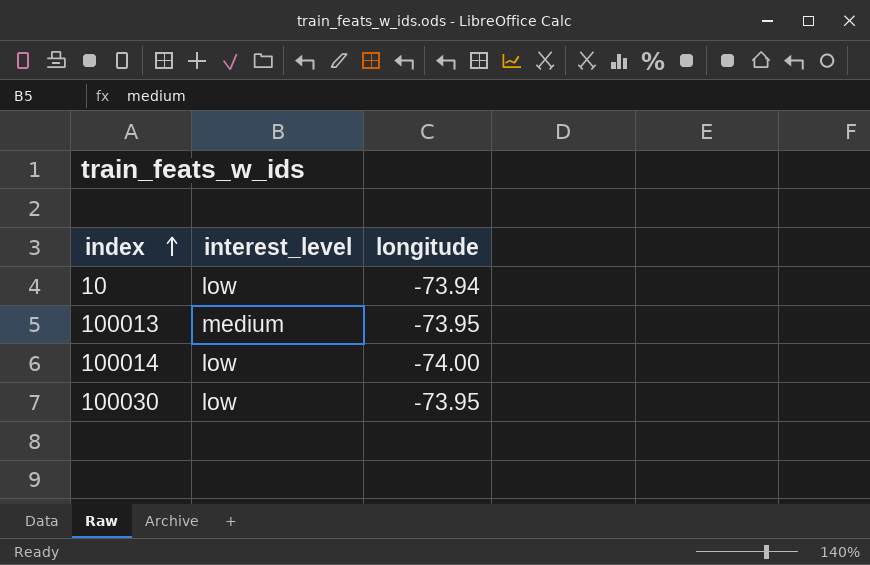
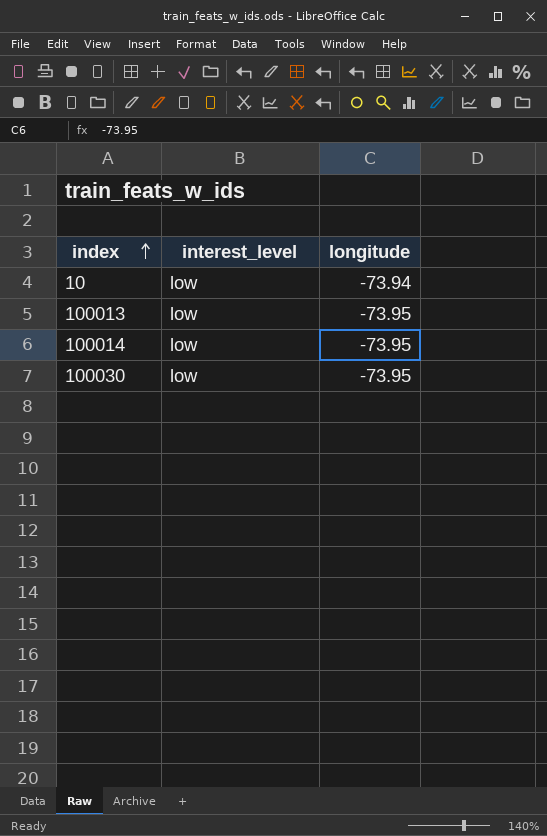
100013 | interest_level: medium -> low
100014 | longitude: -74.00 -> -73.95

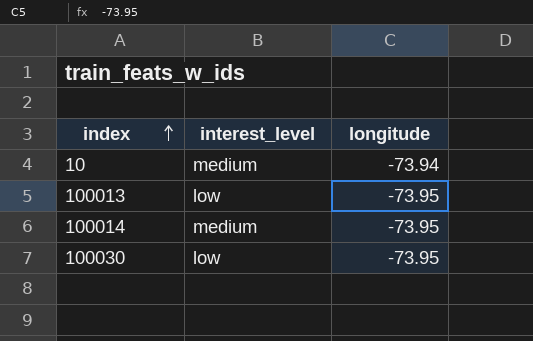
10 | interest_level: low -> medium
100014 | interest_level: low -> medium

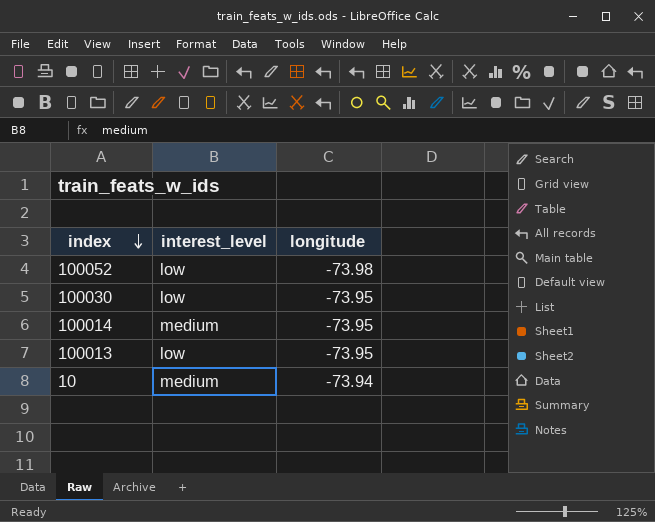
row order: index ascending -> index descending
row 100052: none -> low | -73.98

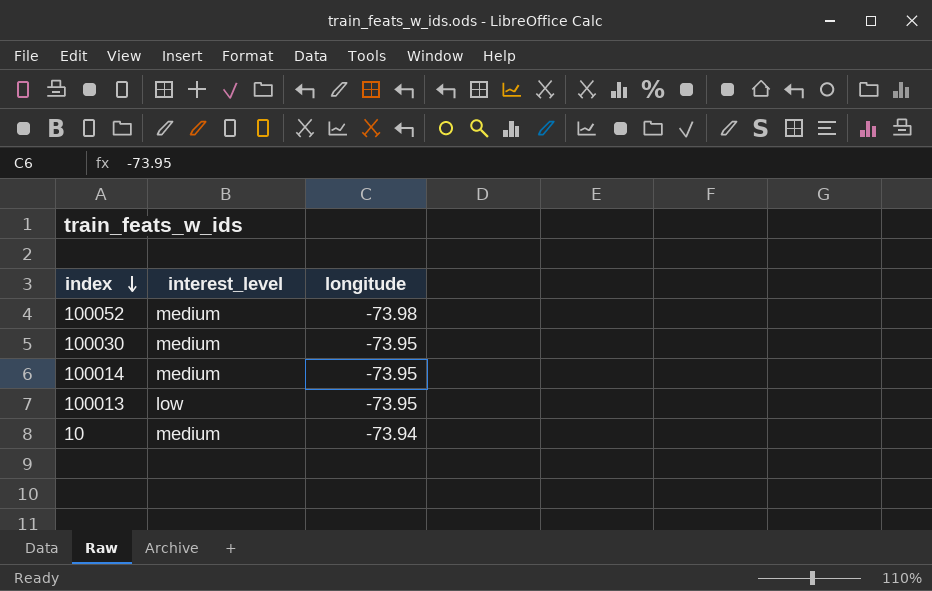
100052 | interest_level: low -> medium
100030 | interest_level: low -> medium

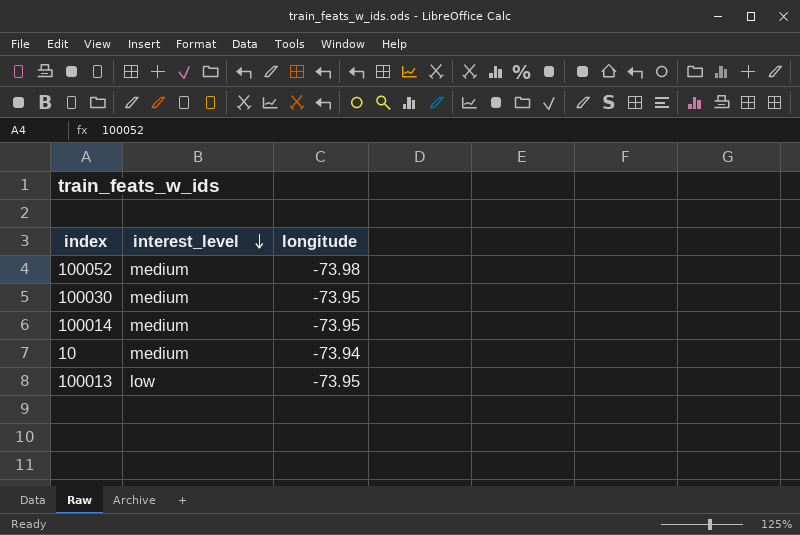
row order: index descending -> interest_level descending

